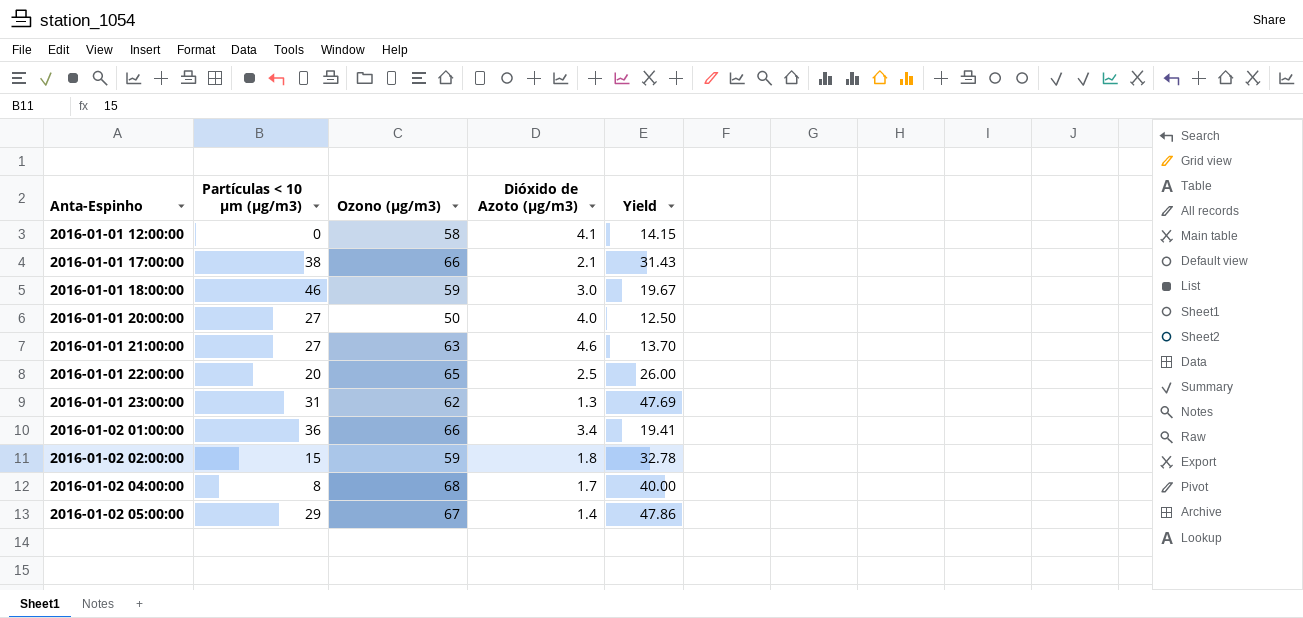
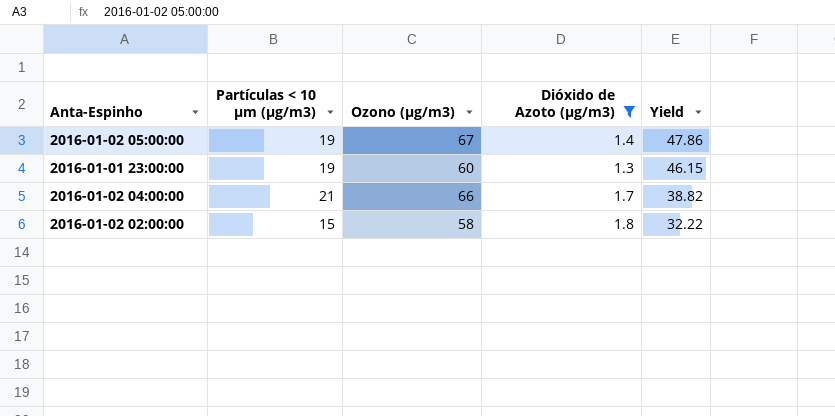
filter: none -> Dióxido de Azoto (µg/m3) <= 1.8
row order: Anta-Espinho ascending -> Yield descending
2016-01-02 05:00:00 | Partículas < 10 µm (µg/m3): 29 -> 19
2016-01-01 23:00:00 | Partículas < 10 µm (µg/m3): 31 -> 19
2016-01-01 23:00:00 | Ozono (µg/m3): 62 -> 60
2016-01-01 23:00:00 | Yield: 47.69 -> 46.15
2016-01-02 04:00:00 | Partículas < 10 µm (µg/m3): 8 -> 21
2016-01-02 04:00:00 | Ozono (µg/m3): 68 -> 66
2016-01-02 04:00:00 | Yield: 40.00 -> 38.82
2016-01-02 02:00:00 | Ozono (µg/m3): 59 -> 58
2016-01-02 02:00:00 | Yield: 32.78 -> 32.22

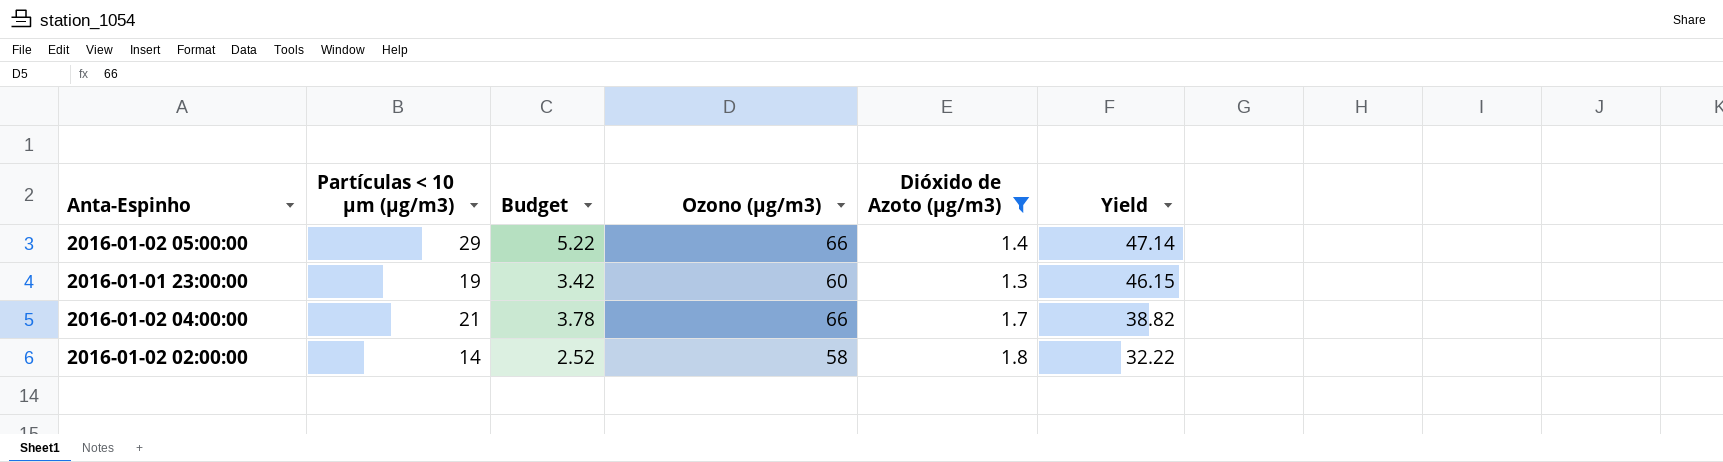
column Budget | formula: none -> [Partículas < 10 µm (µg/m3)] * 0.18
2016-01-02 05:00:00 | Partículas < 10 µm (µg/m3): 19 -> 29
2016-01-02 05:00:00 | Ozono (µg/m3): 67 -> 66
2016-01-02 05:00:00 | Yield: 47.86 -> 47.14
2016-01-02 02:00:00 | Partículas < 10 µm (µg/m3): 15 -> 14

